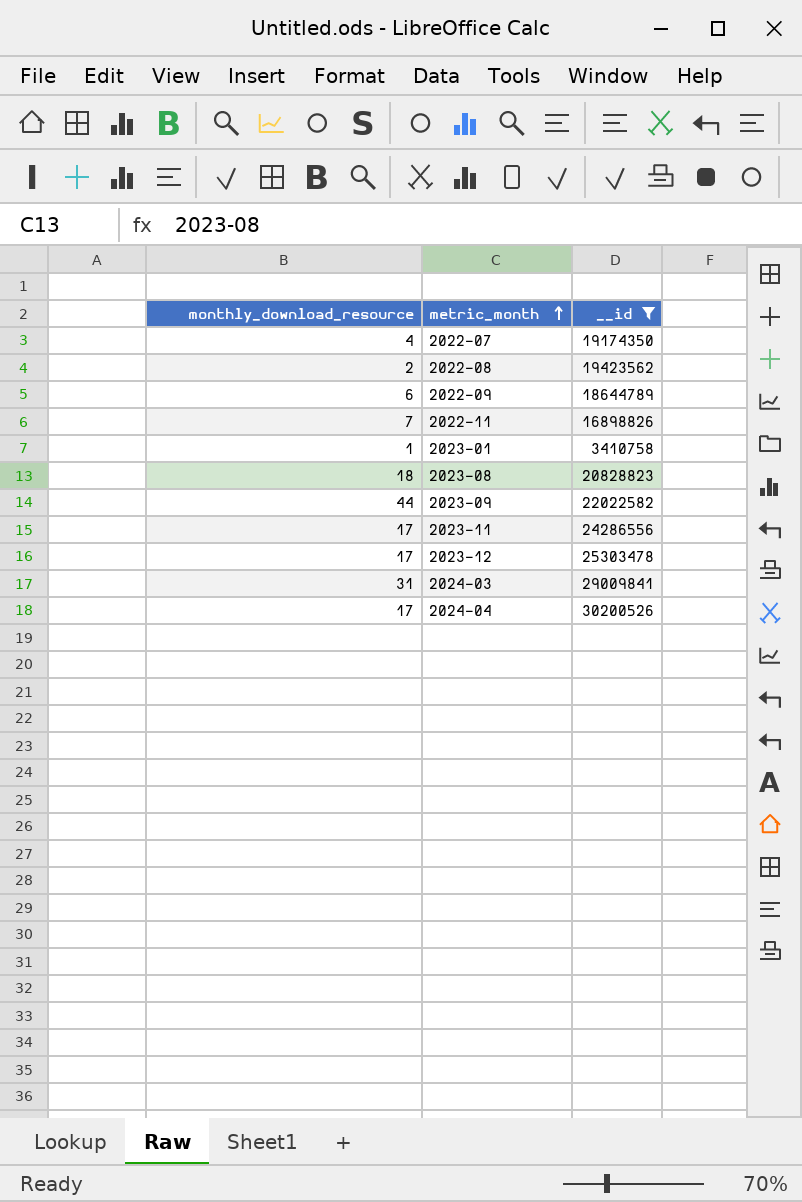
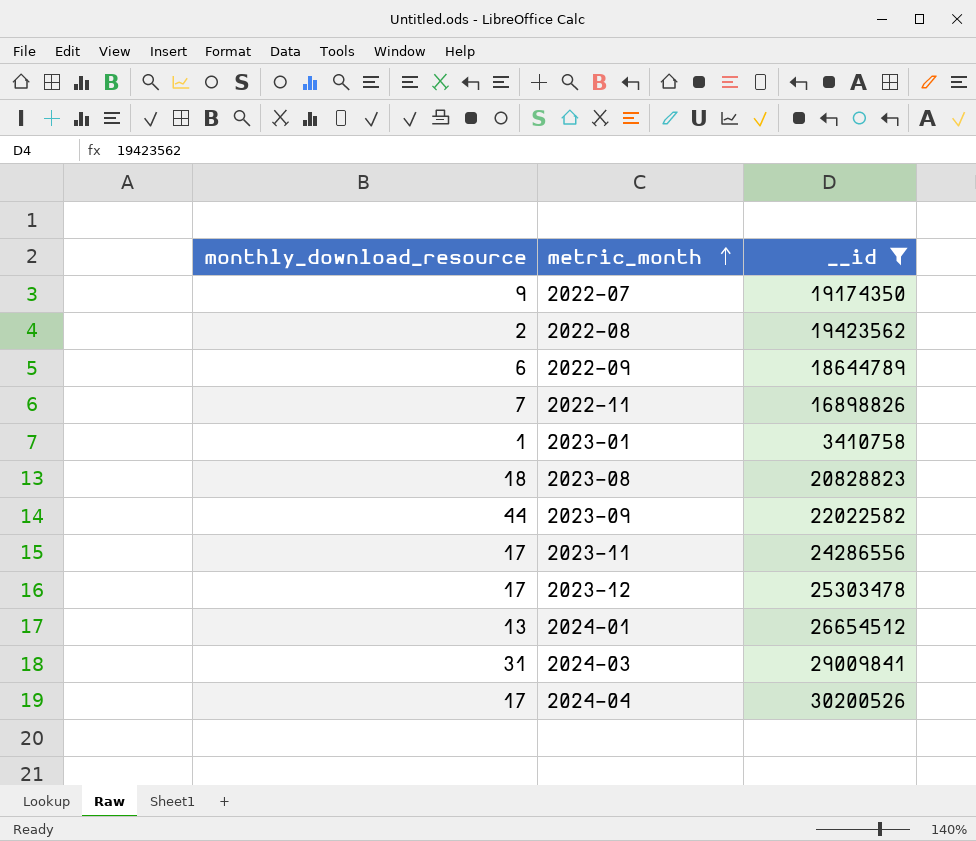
2022-07 | monthly_download_resource: 4 -> 9
row 2024-01: none -> 13 | 26654512

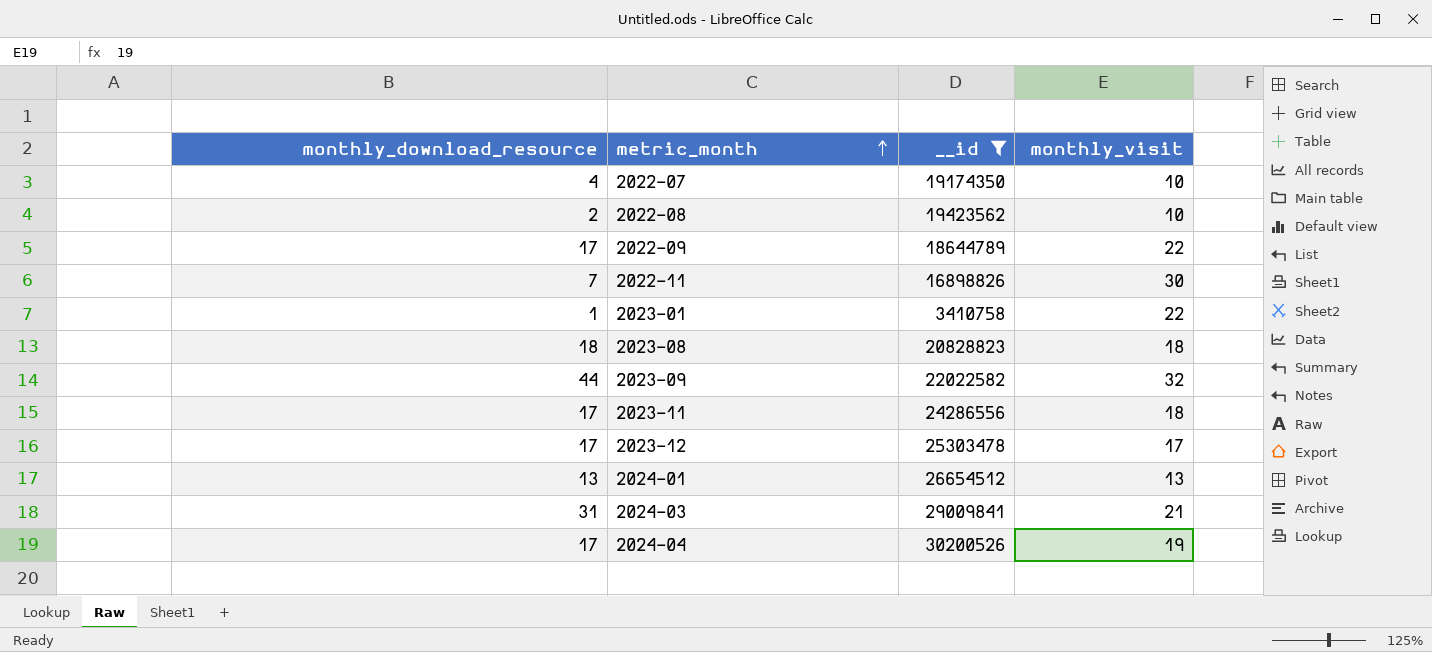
column monthly_visit | position: none -> 4
2022-07 | monthly_download_resource: 9 -> 4
2022-09 | monthly_download_resource: 6 -> 17

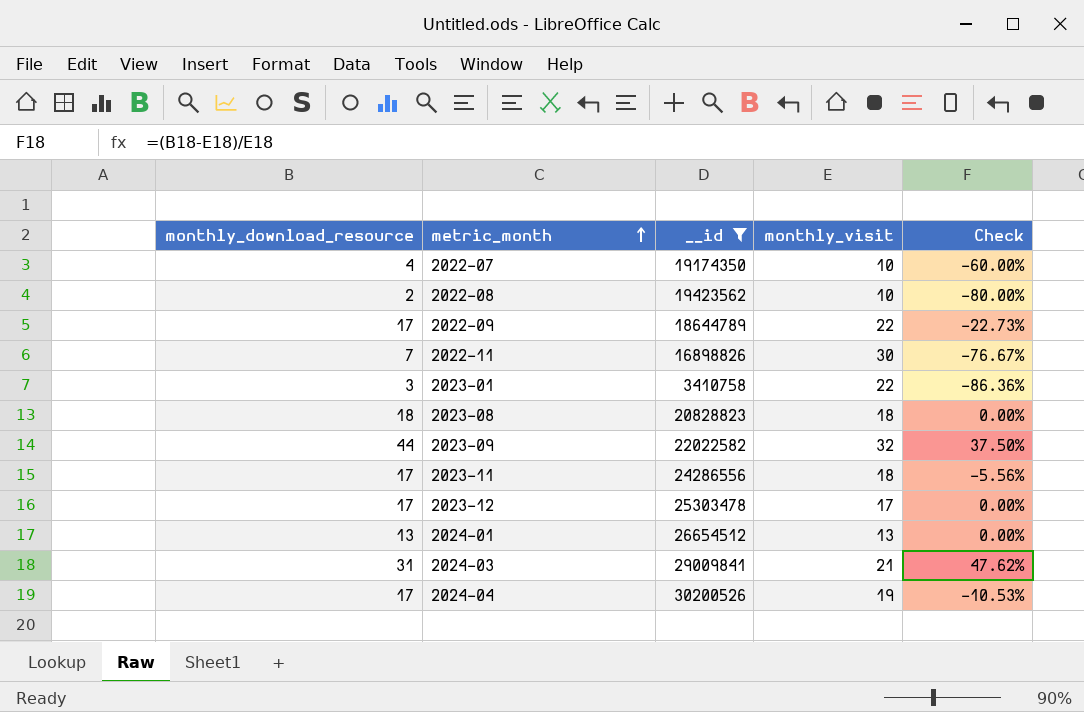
column Check | formula: none -> ([monthly_download_resource] - [monthly_visit]) / [monthly_visit]
2023-01 | monthly_download_resource: 1 -> 3

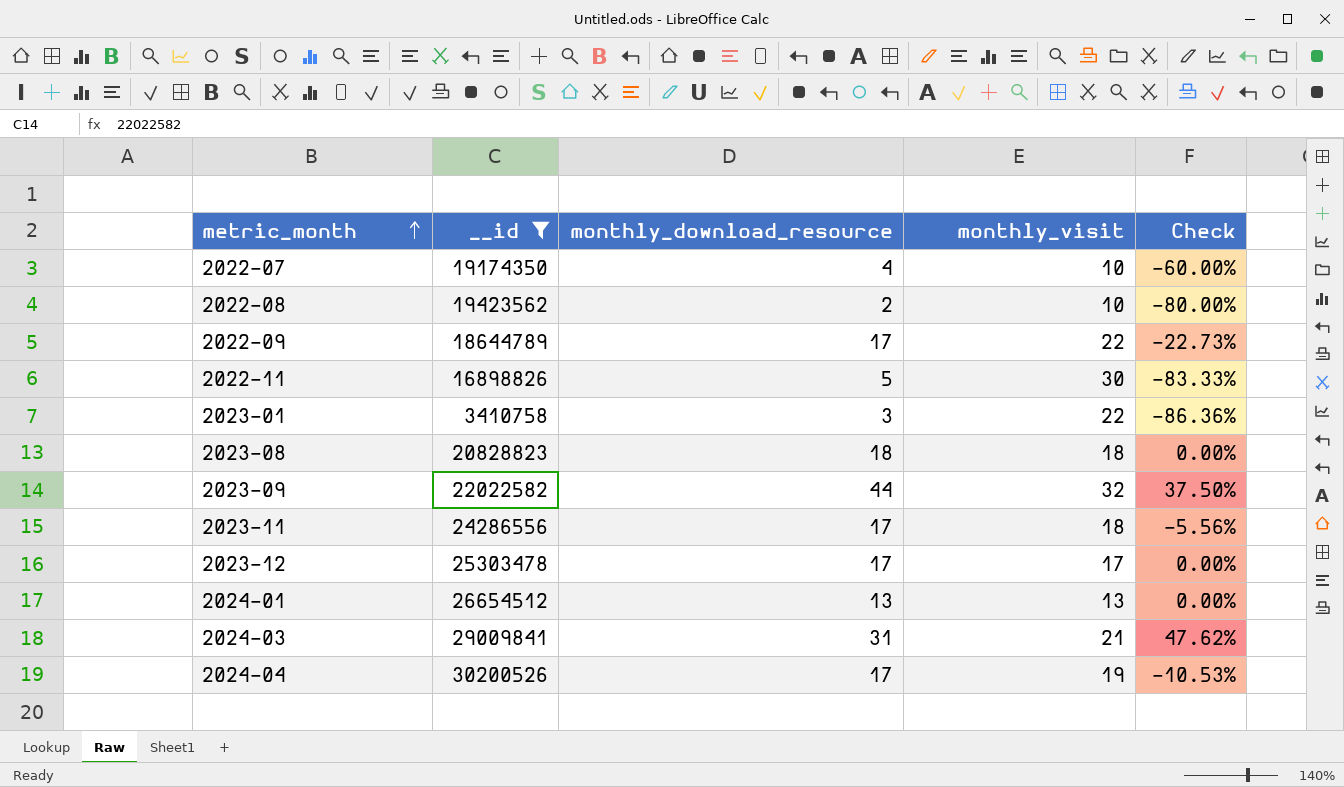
column monthly_download_resource | position: 1 -> 3
2022-11 | monthly_download_resource: 7 -> 5
2022-11 | Check: -76.67% -> -83.33%

